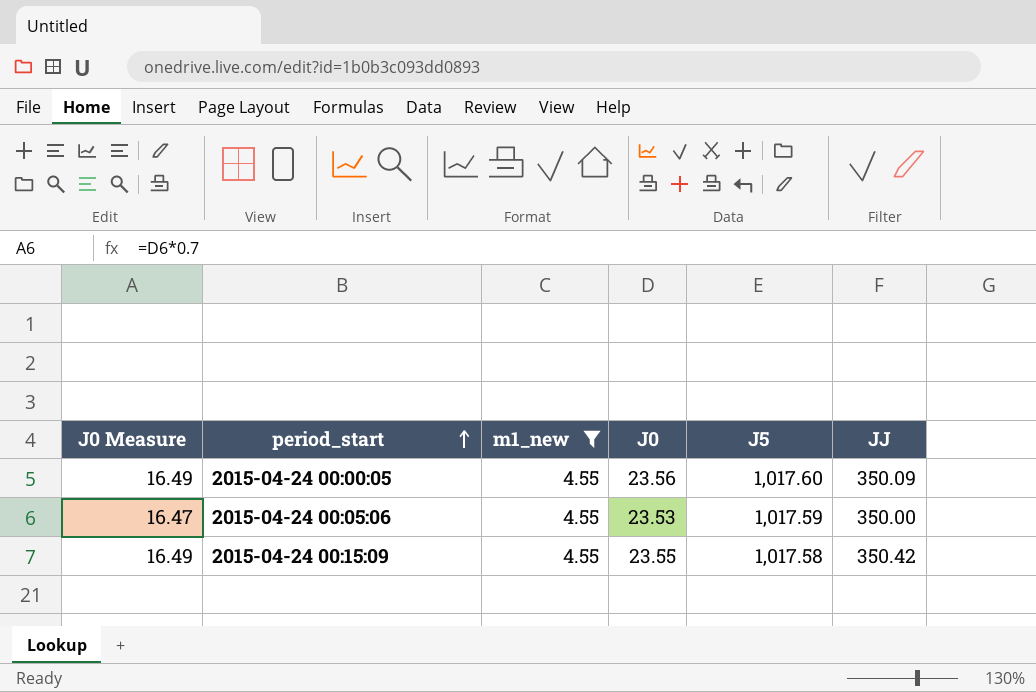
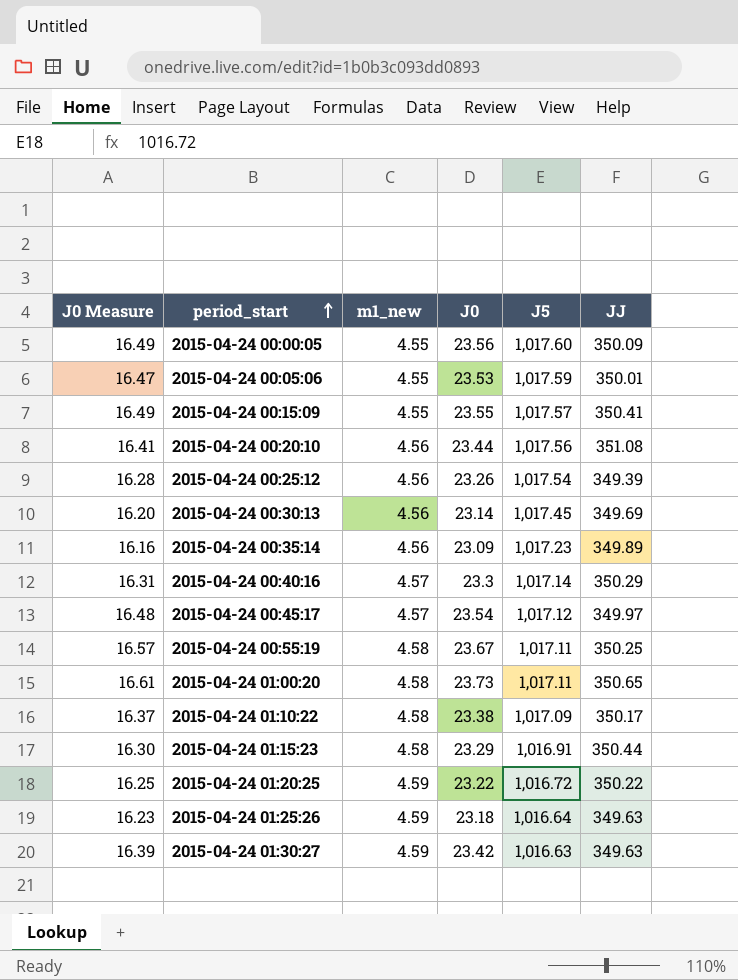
filter: m1_new = 4.55 -> none
2015-04-24 00:05:06 | JJ: 350.00 -> 350.01
2015-04-24 00:15:09 | J5: 1,017.58 -> 1,017.57
2015-04-24 00:15:09 | JJ: 350.42 -> 350.41

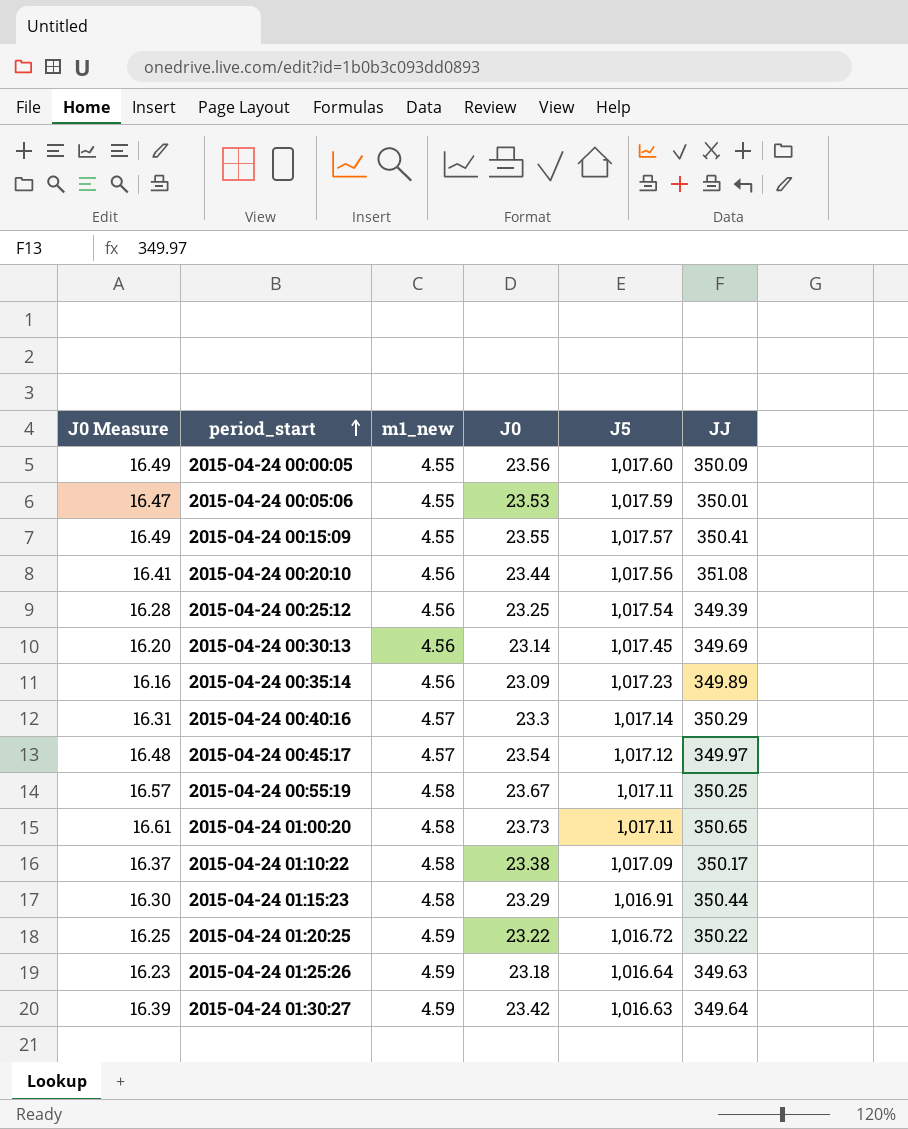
2015-04-24 00:25:12 | J0: 23.26 -> 23.25
2015-04-24 01:30:27 | JJ: 349.63 -> 349.64

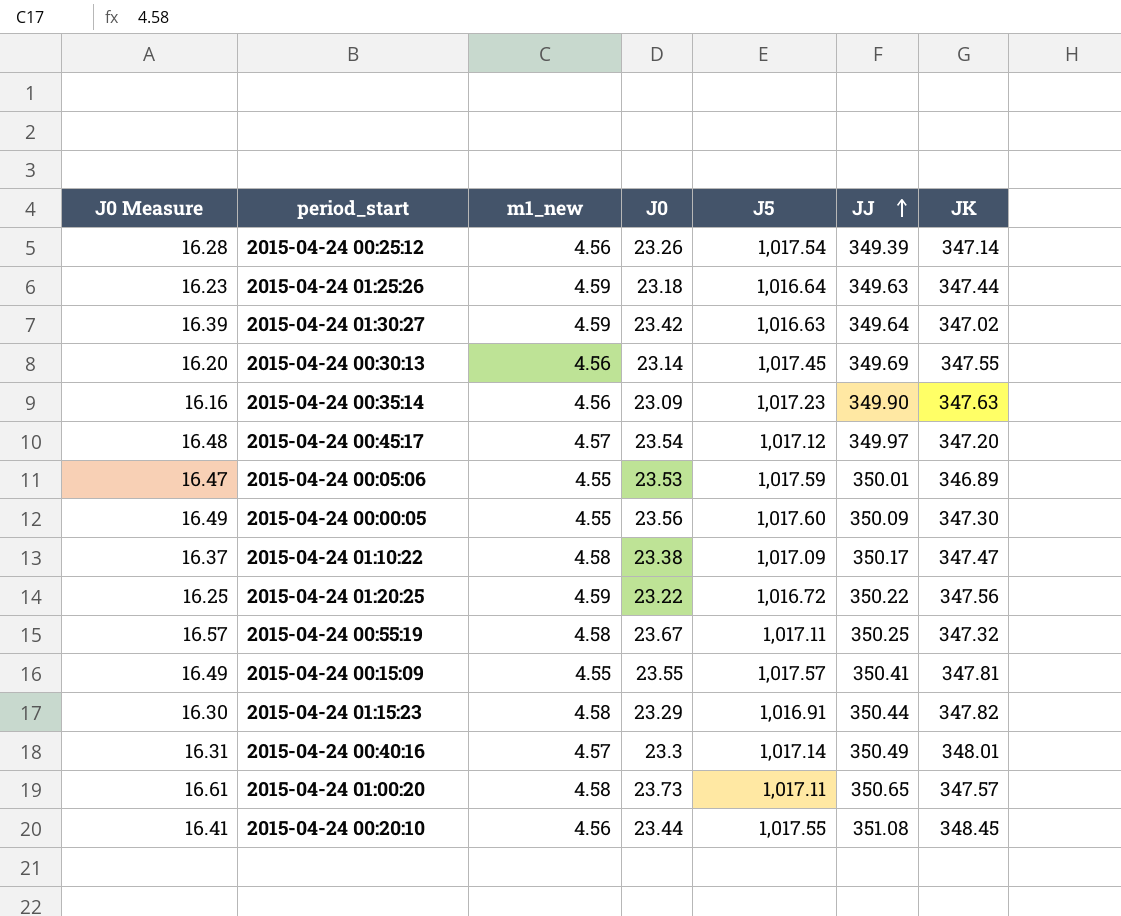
row order: period_start ascending -> JJ ascending
column JK | position: none -> 7
2015-04-24 00:25:12 | J0: 23.25 -> 23.26
2015-04-24 00:35:14 | JJ: 349.89 -> 349.90
2015-04-24 00:40:16 | JJ: 350.29 -> 350.49
2015-04-24 00:20:10 | J5: 1,017.56 -> 1,017.55

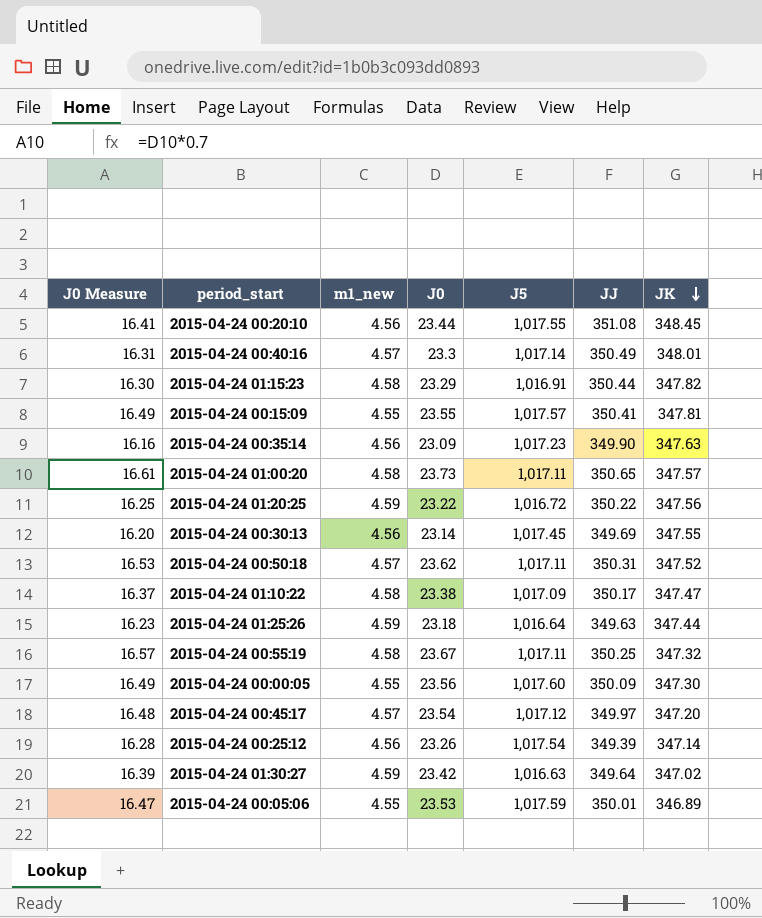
row order: JJ ascending -> JK descending
row 2015-04-24 00:50:18: none -> 16.53 | 4.57 | 23.62 | 1,017.11 | 350.31 | 347.52

